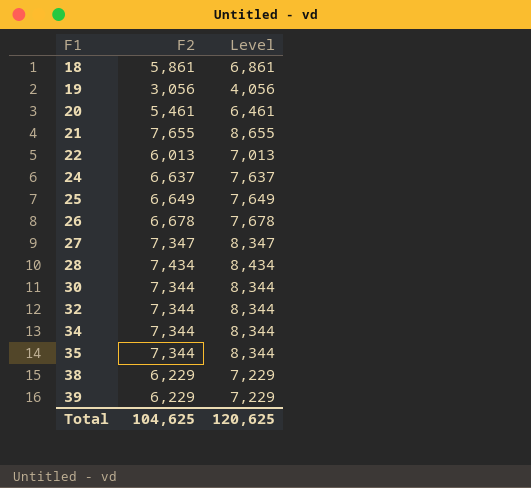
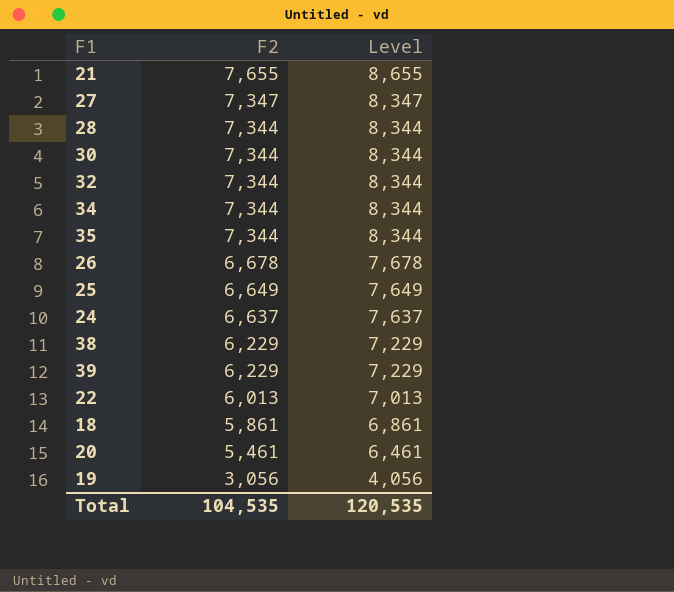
row order: F1 ascending -> F2 descending
28 | F2: 7,434 -> 7,344
28 | Level: 8,434 -> 8,344
Total | F2: 104,625 -> 104,535
Total | Level: 120,625 -> 120,535

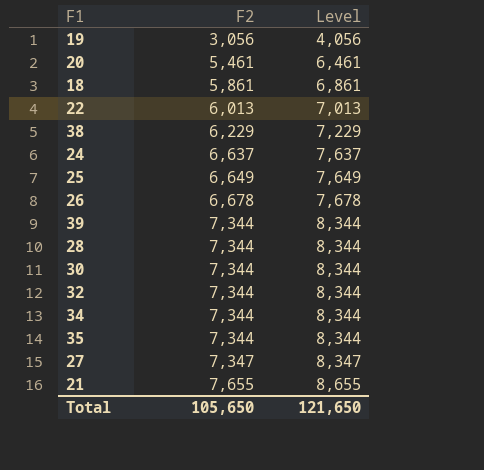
row order: F2 descending -> F2 ascending
39 | F2: 6,229 -> 7,344
39 | Level: 7,229 -> 8,344
Total | F2: 104,535 -> 105,650
Total | Level: 120,535 -> 121,650

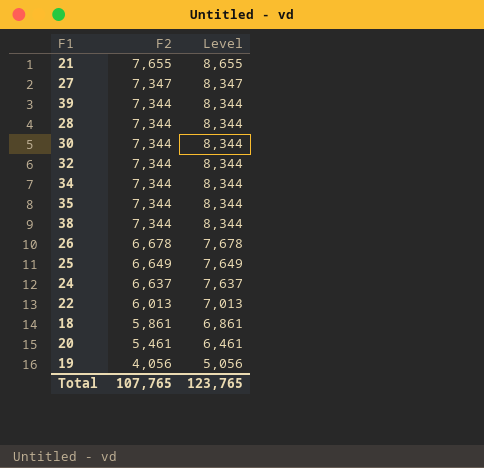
row order: F2 ascending -> F2 descending
38 | F2: 6,229 -> 7,344
38 | Level: 7,229 -> 8,344
19 | F2: 3,056 -> 4,056
19 | Level: 4,056 -> 5,056
Total | F2: 105,650 -> 107,765
Total | Level: 121,650 -> 123,765

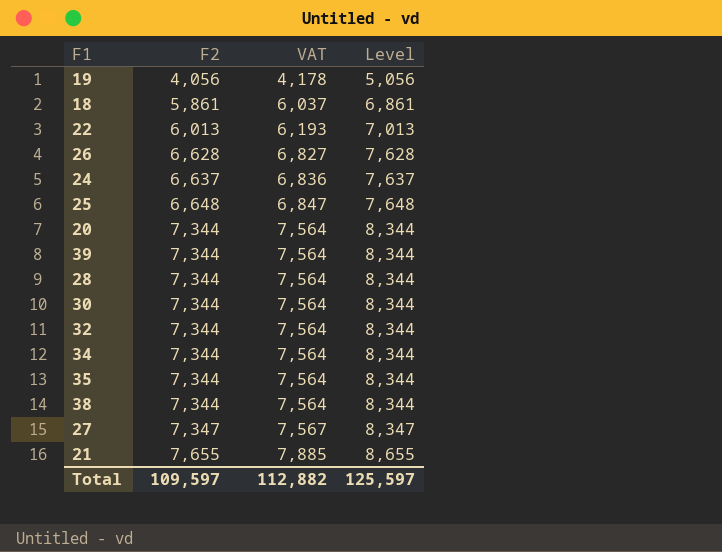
row order: F2 descending -> F2 ascending
column VAT | formula: none -> [F2] * 1.03
26 | F2: 6,678 -> 6,628
26 | Level: 7,678 -> 7,628
25 | F2: 6,649 -> 6,648
25 | Level: 7,649 -> 7,648
20 | F2: 5,461 -> 7,344
20 | Level: 6,461 -> 8,344
Total | F2: 107,765 -> 109,597
Total | Level: 123,765 -> 125,597

